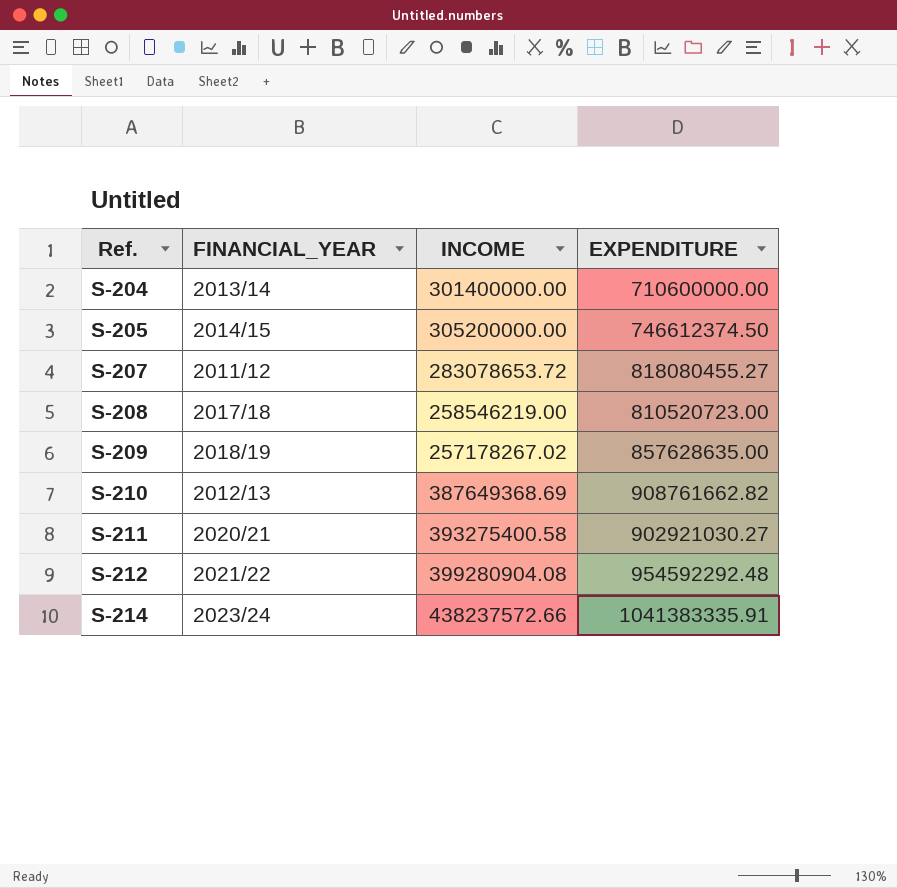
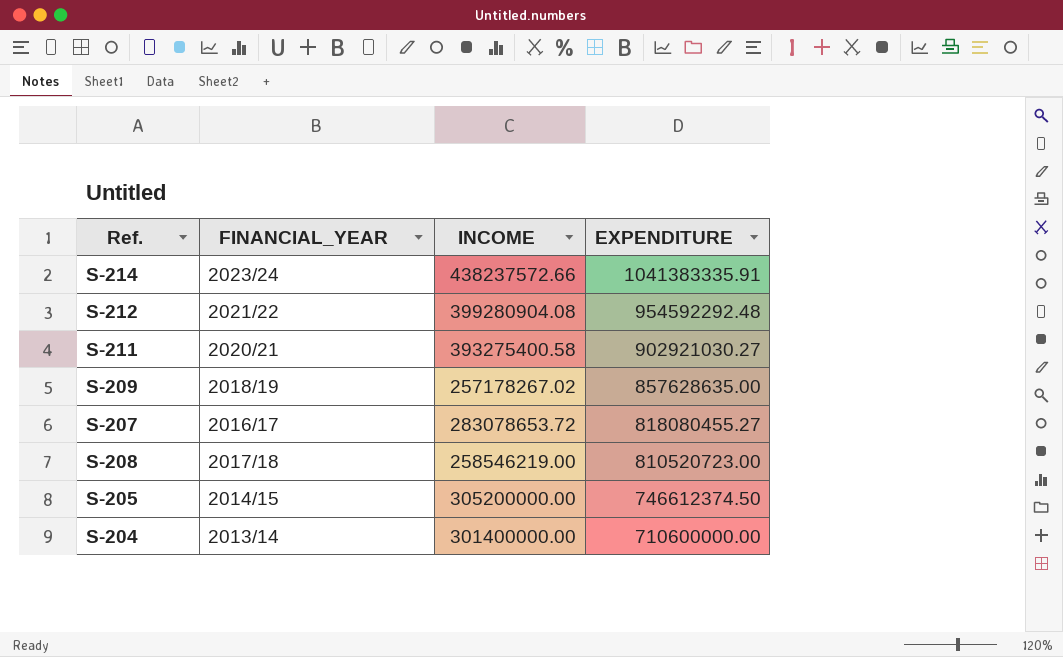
row order: Ref. ascending -> EXPENDITURE descending
row S-210: 2012/13 | 387649368.69 | 908761662.82 -> none
S-207 | FINANCIAL_YEAR: 2011/12 -> 2016/17

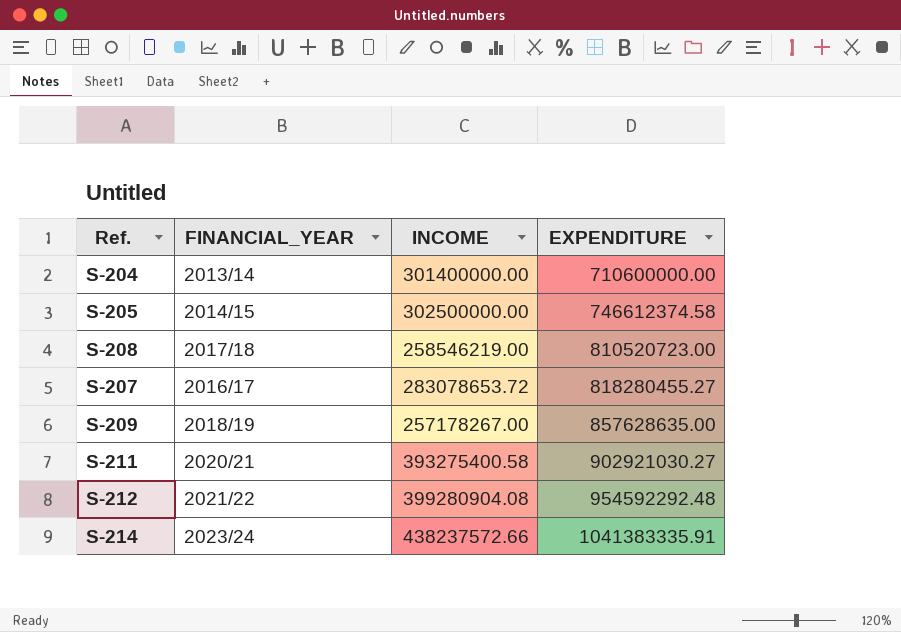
row order: EXPENDITURE descending -> EXPENDITURE ascending
S-205 | INCOME: 305200000.00 -> 302500000.00
S-205 | EXPENDITURE: 746612374.50 -> 746612374.58
S-207 | EXPENDITURE: 818080455.27 -> 818280455.27
S-209 | INCOME: 257178267.02 -> 257178267.00

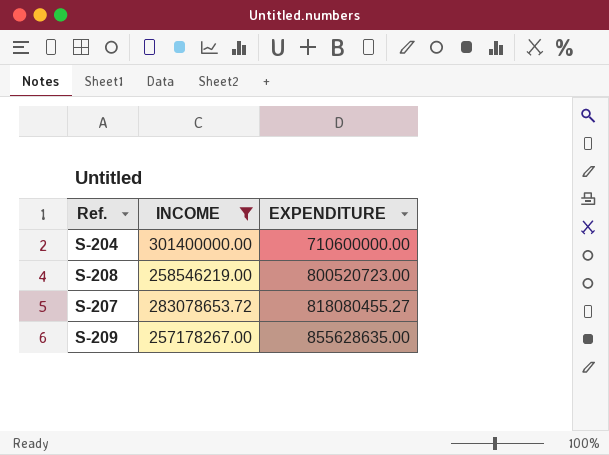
filter: none -> INCOME <= 301400000.00
column FINANCIAL_YEAR | position: 2 -> none
S-208 | EXPENDITURE: 810520723.00 -> 800520723.00
S-207 | EXPENDITURE: 818280455.27 -> 818080455.27
S-209 | EXPENDITURE: 857628635.00 -> 855628635.00

